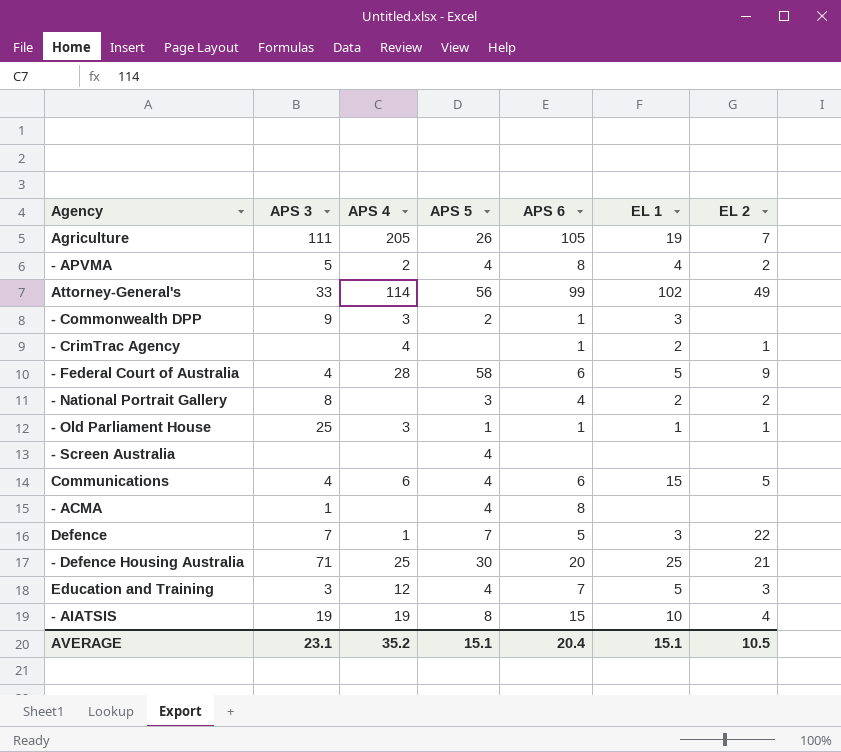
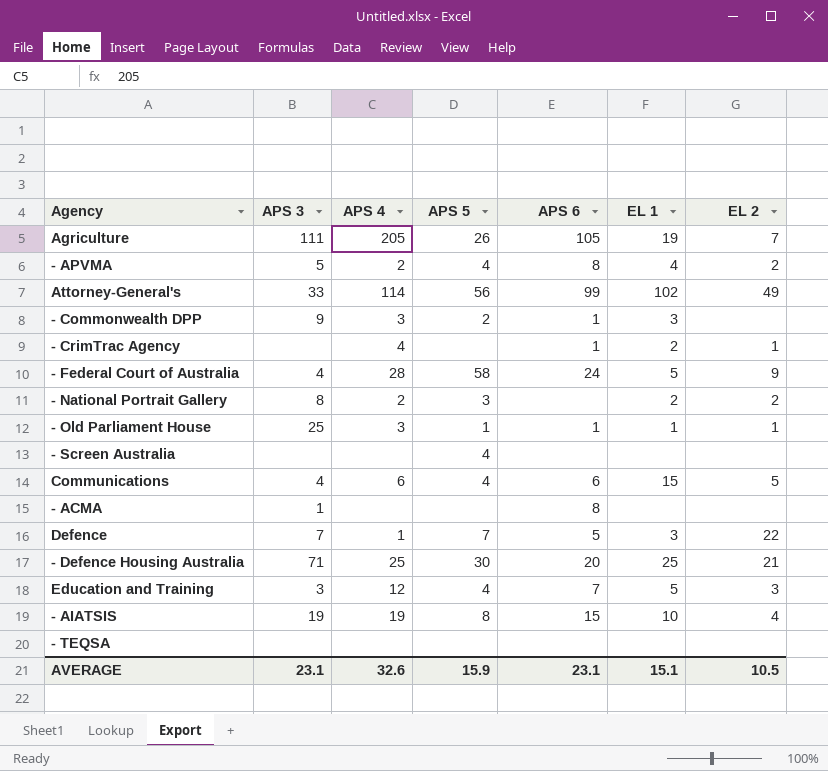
- Federal Court of Australia | APS 6: 6 -> 24
- National Portrait Gallery | APS 4: none -> 2
- National Portrait Gallery | APS 6: 4 -> none
- ACMA | APS 5: 4 -> none
row - TEQSA: none -> none | none | none | none | none | none
AVERAGE | APS 4: 35.2 -> 32.6
AVERAGE | APS 5: 15.1 -> 15.9
AVERAGE | APS 6: 20.4 -> 23.1

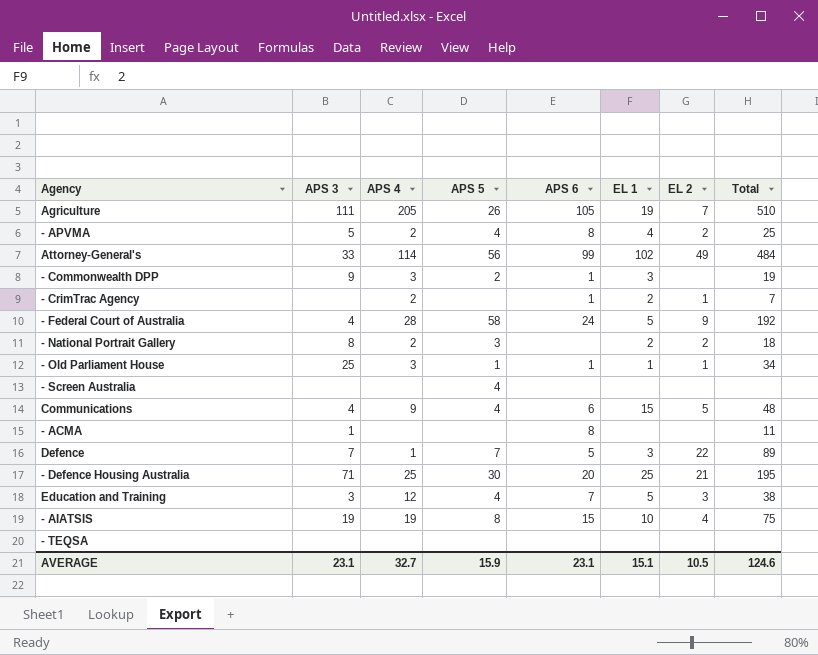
column Total | position: none -> 8
- CrimTrac Agency | APS 4: 4 -> 2
Communications | APS 4: 6 -> 9
AVERAGE | APS 4: 32.6 -> 32.7

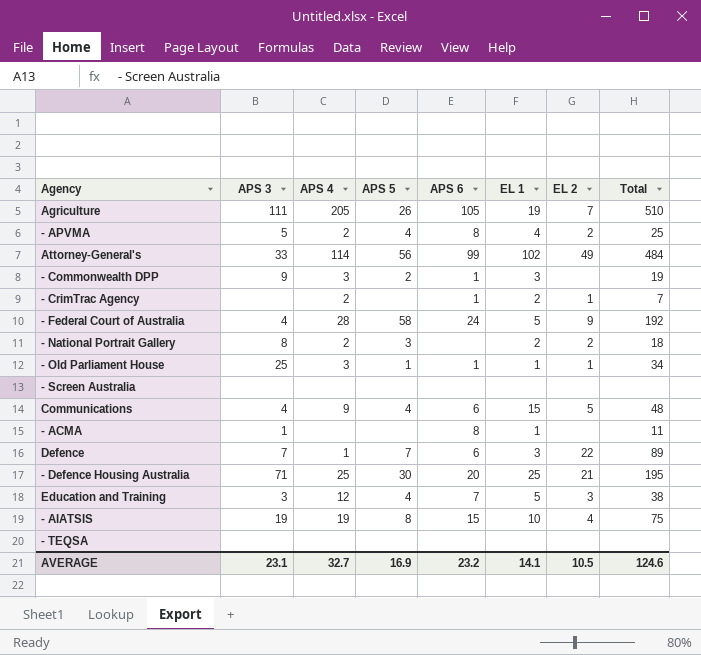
- Screen Australia | APS 5: 4 -> none
- ACMA | EL 1: none -> 1
Defence | APS 6: 5 -> 6
AVERAGE | APS 5: 15.9 -> 16.9
AVERAGE | APS 6: 23.1 -> 23.2
AVERAGE | EL 1: 15.1 -> 14.1

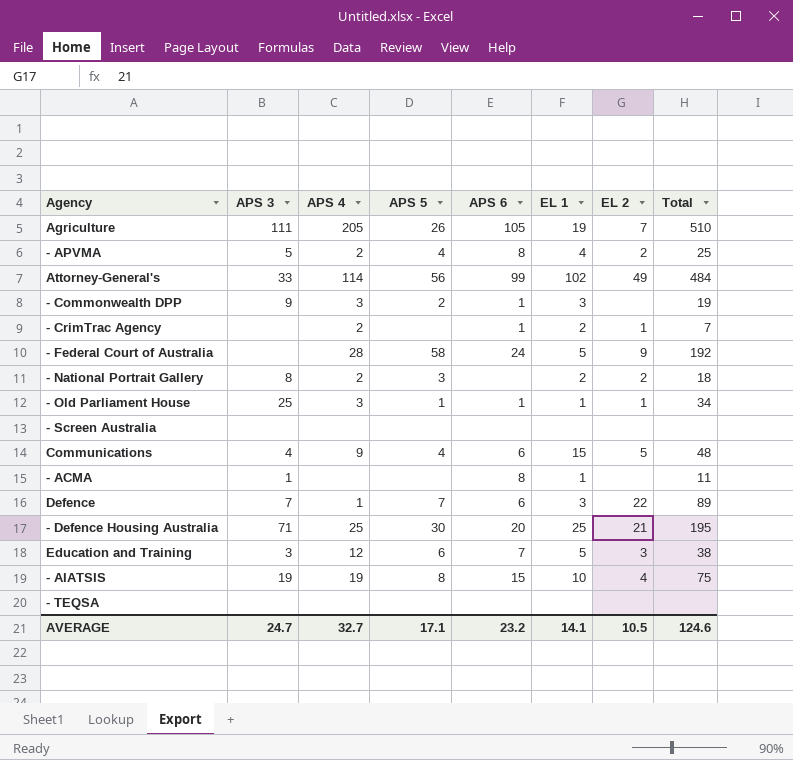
- Federal Court of Australia | APS 3: 4 -> none
Education and Training | APS 5: 4 -> 6
AVERAGE | APS 3: 23.1 -> 24.7
AVERAGE | APS 5: 16.9 -> 17.1

